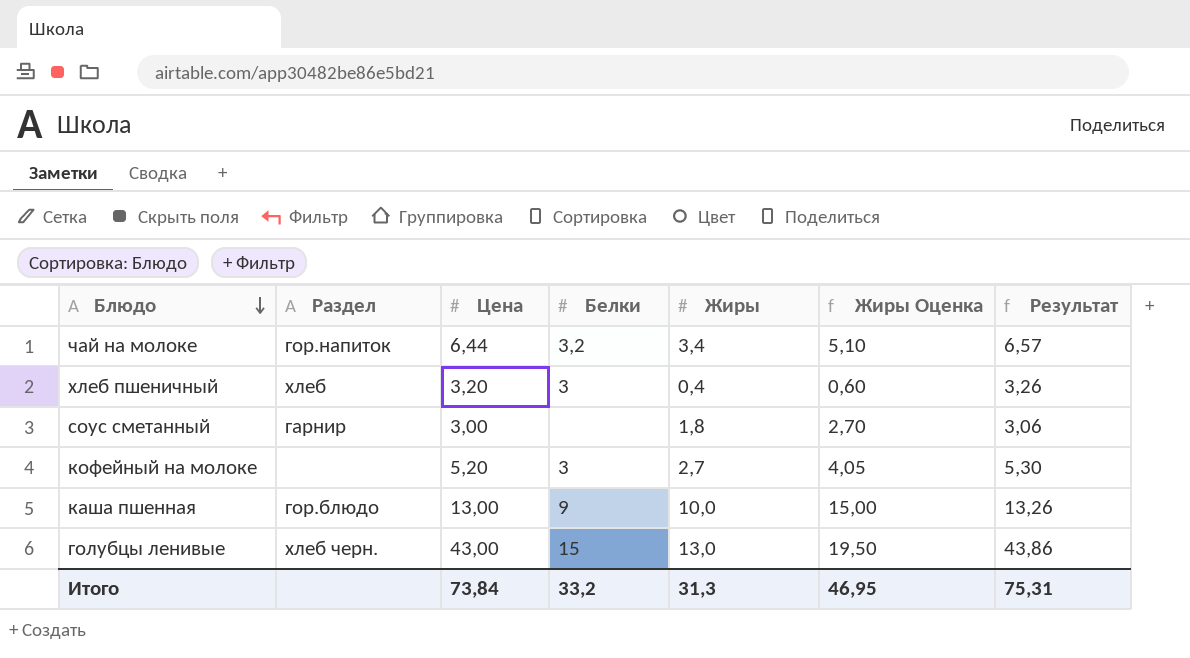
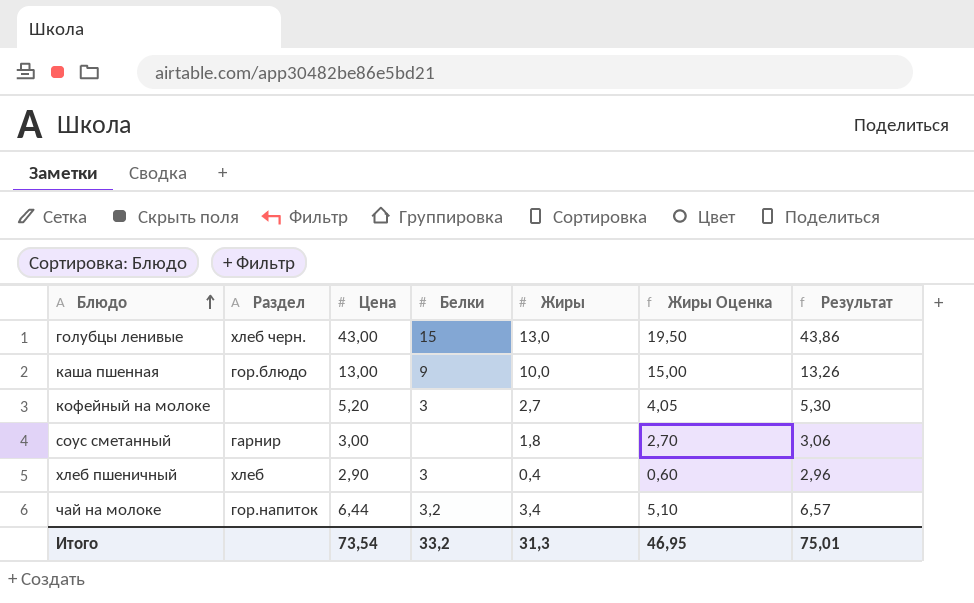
row order: Блюдо descending -> Блюдо ascending
хлеб пшеничный | Цена: 3,20 -> 2,90
хлеб пшеничный | Результат: 3,26 -> 2,96
Итого | Цена: 73,84 -> 73,54
Итого | Результат: 75,31 -> 75,01

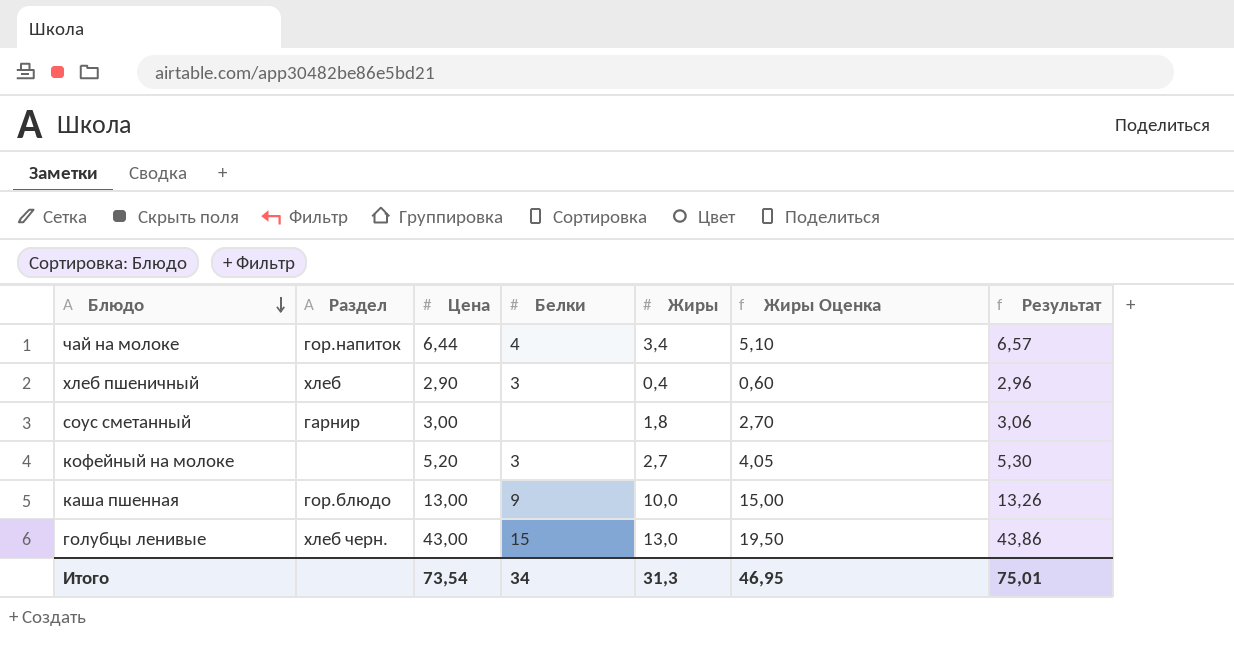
row order: Блюдо ascending -> Блюдо descending
чай на молоке | Белки: 3,2 -> 4
Итого | Белки: 33,2 -> 34

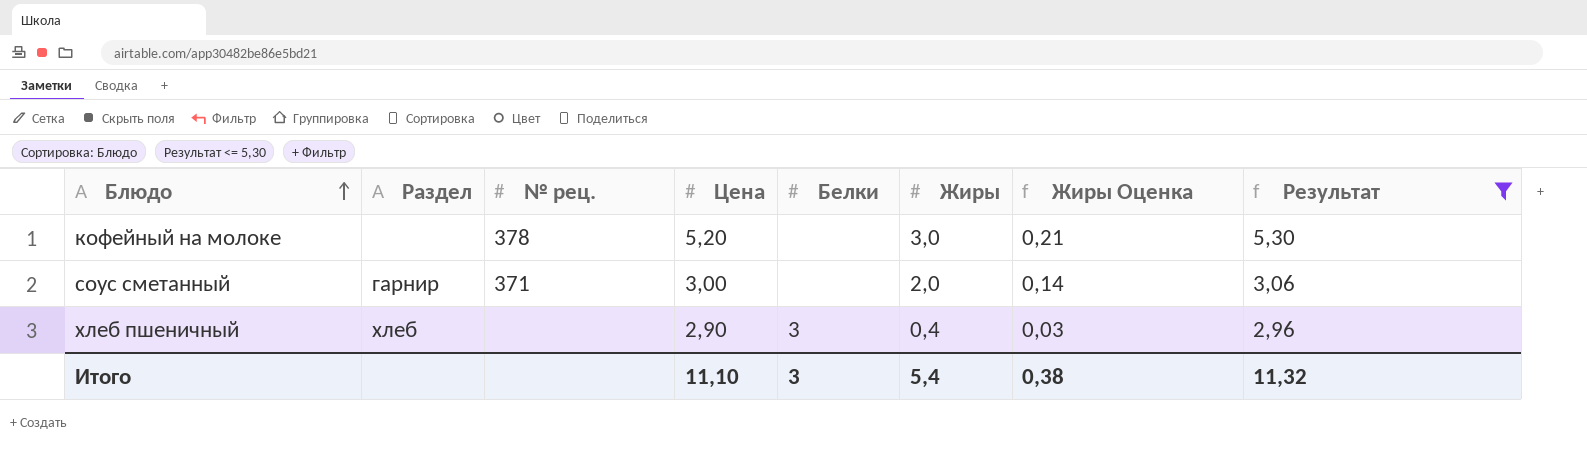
filter: none -> Результат <= 5,30
row order: Блюдо descending -> Блюдо ascending
column № рец. | position: none -> 3
column Жиры Оценка | formula: [Жиры] * 1,5 -> [Жиры] * 0,07
кофейный на молоке | Белки: 3 -> none
кофейный на молоке | Жиры: 2,7 -> 3,0
соус сметанный | Жиры: 1,8 -> 2,0
Итого | Цена: 73,54 -> 11,10
Итого | Белки: 34 -> 3
Итого | Жиры: 31,3 -> 5,4
Итого | Жиры Оценка: 46,95 -> 0,38
Итого | Результат: 75,01 -> 11,32

